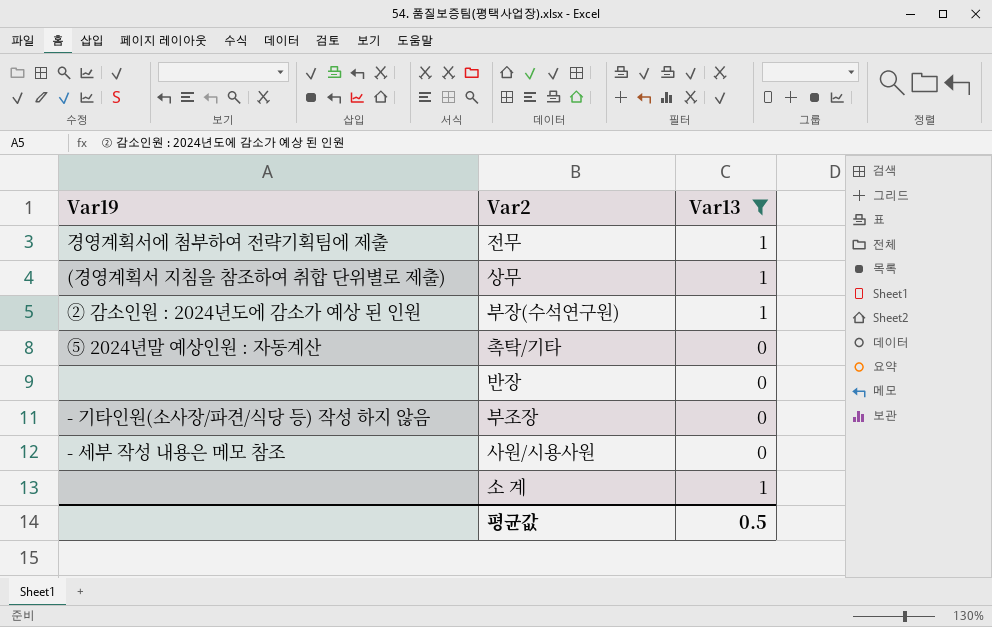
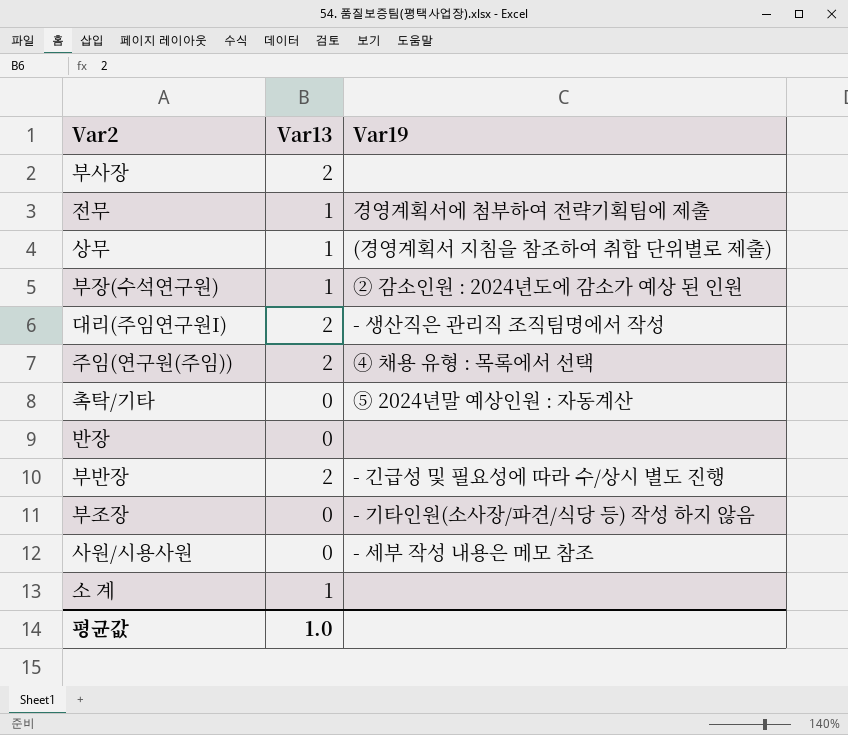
filter: Var13 != 2 -> none
column Var19 | position: 1 -> 3
평균값 | Var13: 0.5 -> 1.0

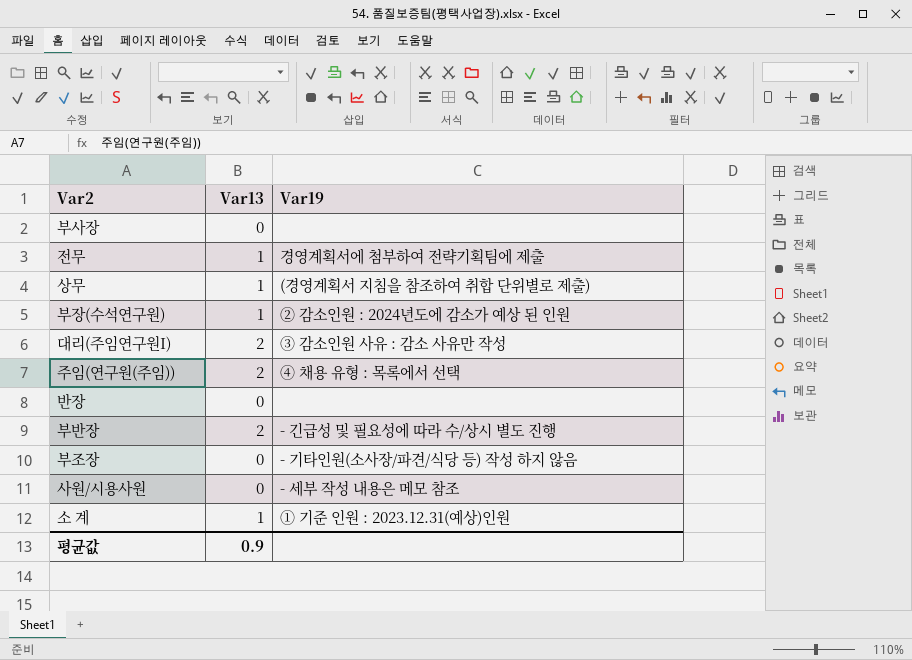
row 촉탁/기타: 0 | ⑤ 2024년말 예상인원 : 자동계산 -> none
부사장 | Var13: 2 -> 0
대리(주임연구원I) | Var19: - 생산직은 관리직 조직팀명에서 작성 -> ③ 감소인원 사유 : 감소 사유만 작성
소 계 | Var19: none -> ① 기준 인원 : 2023.12.31(예상)인원
평균값 | Var13: 1.0 -> 0.9

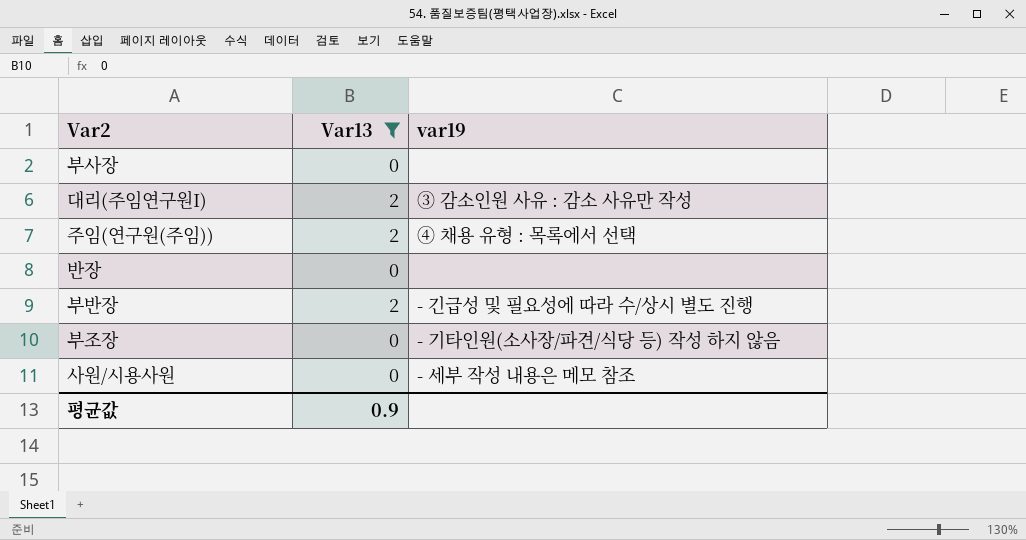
filter: none -> Var13 != 1
column name: Var19 -> var19

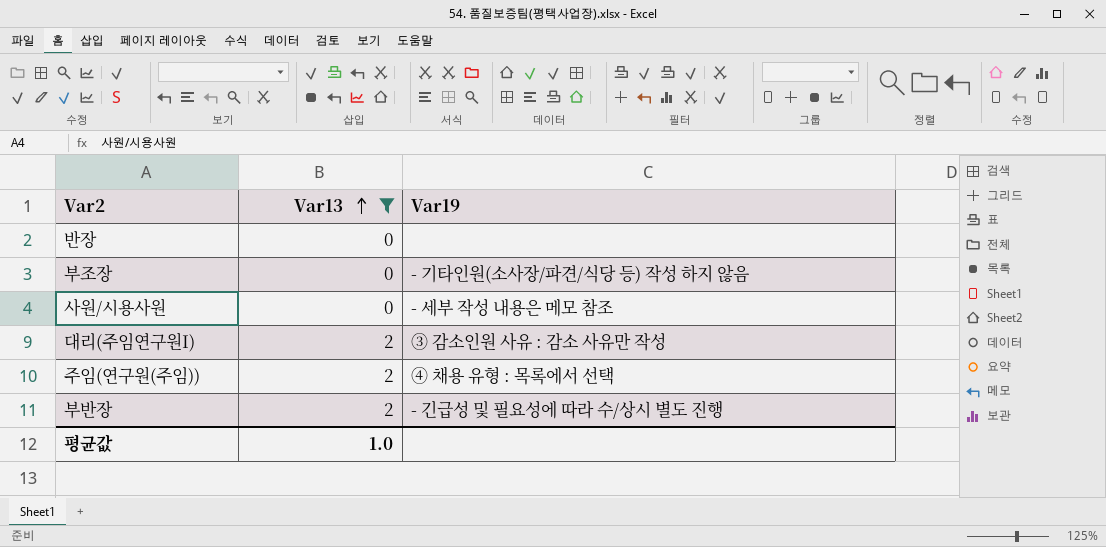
row order: none -> Var13 ascending
column name: var19 -> Var19
row 부사장: 0 | none -> none
평균값 | Var13: 0.9 -> 1.0

